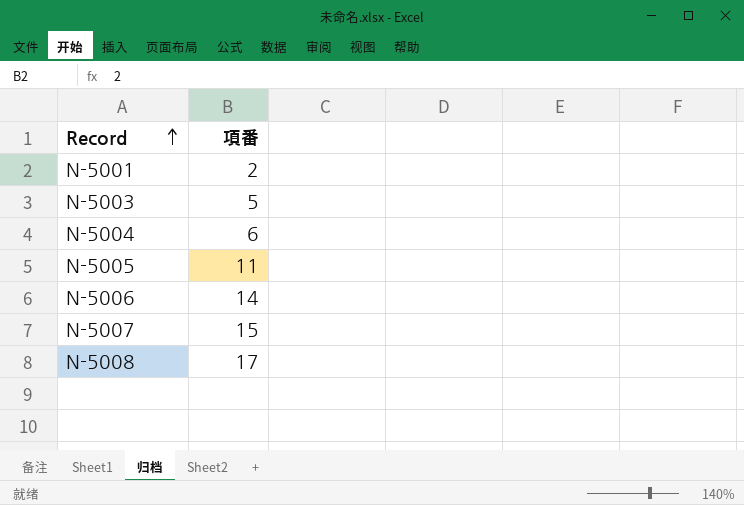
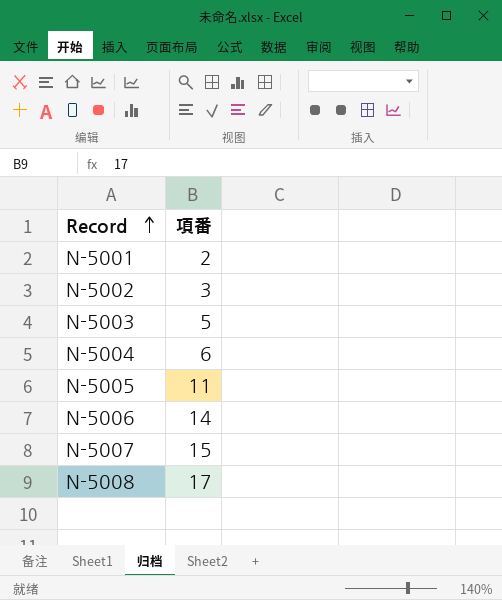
row N-5002: none -> 3

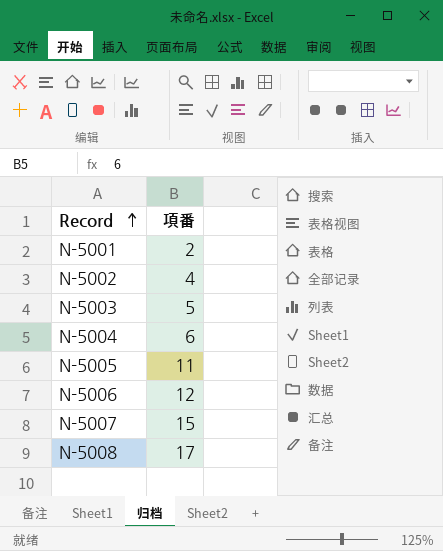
N-5002 | 項番: 3 -> 4
N-5006 | 項番: 14 -> 12

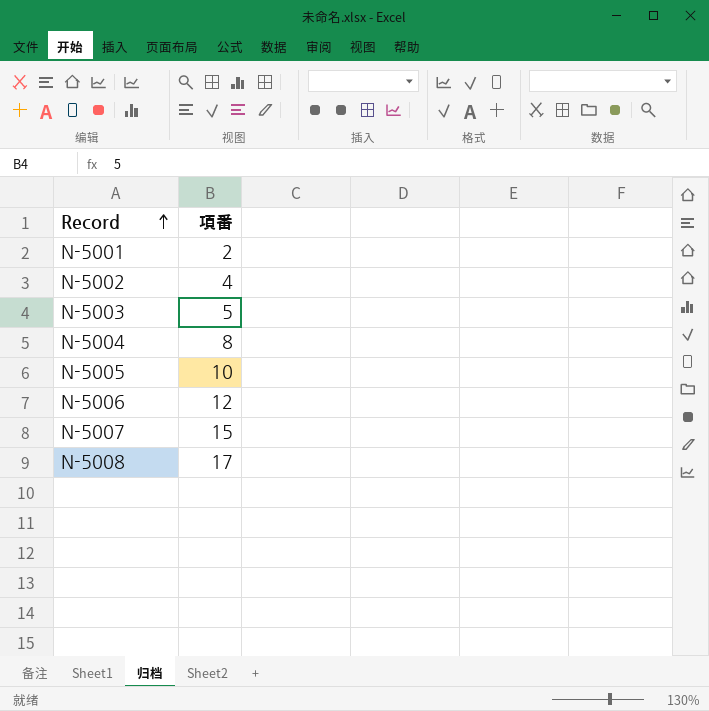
N-5004 | 項番: 6 -> 8
N-5005 | 項番: 11 -> 10

